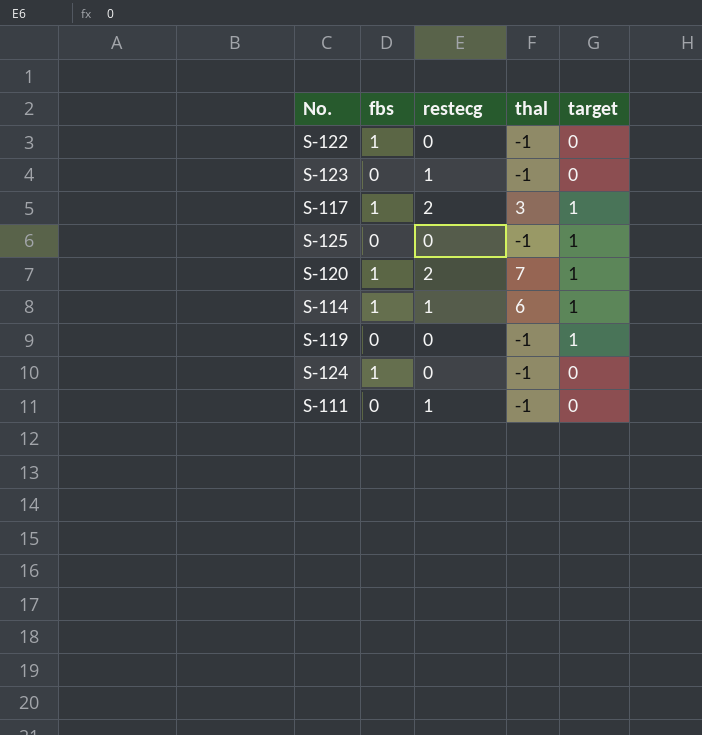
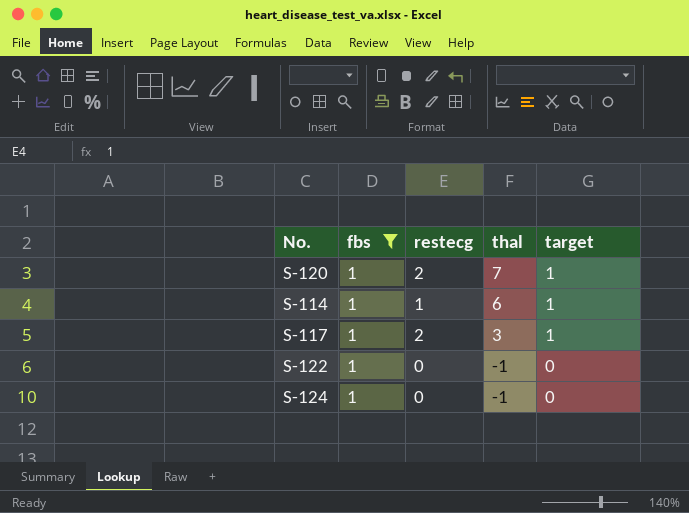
filter: none -> fbs = 1
row order: none -> thal descending

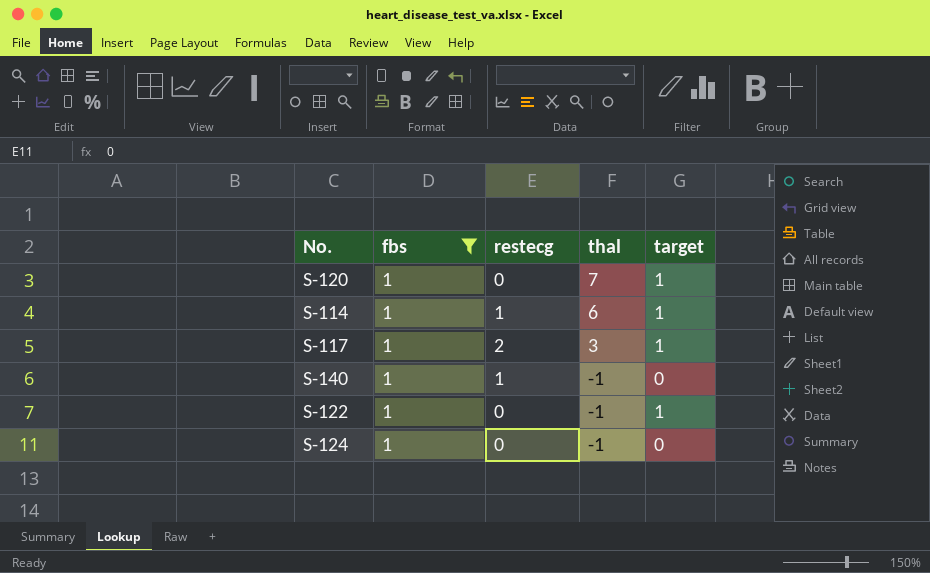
S-120 | restecg: 2 -> 0
row S-140: none -> 1 | 1 | -1 | 0
S-122 | target: 0 -> 1

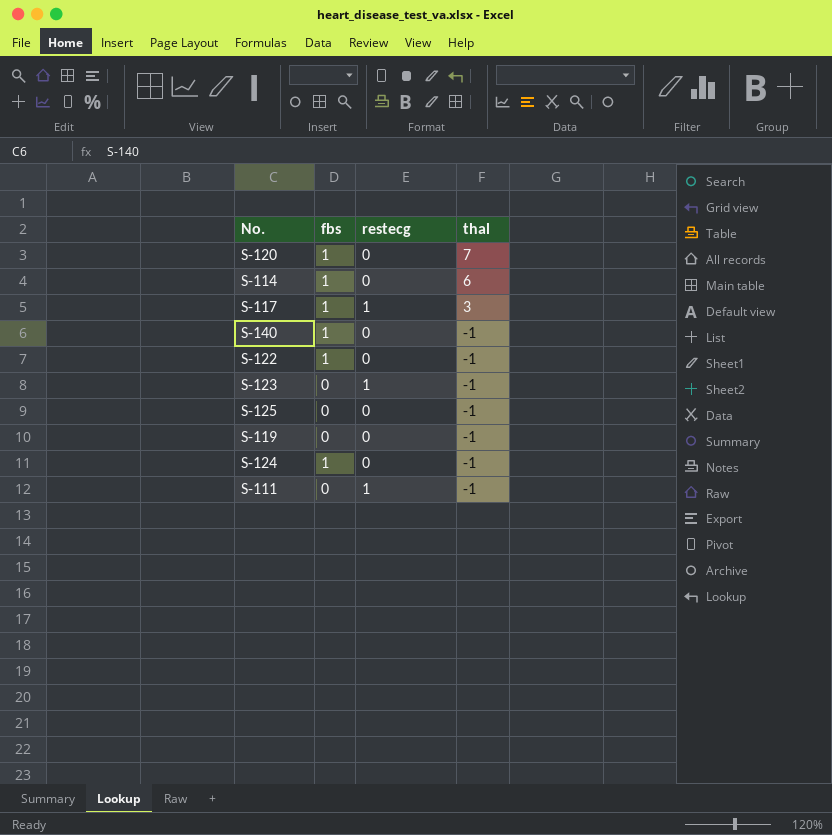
filter: fbs = 1 -> none
column target | position: 5 -> none
S-114 | restecg: 1 -> 0
S-117 | restecg: 2 -> 1
S-140 | restecg: 1 -> 0

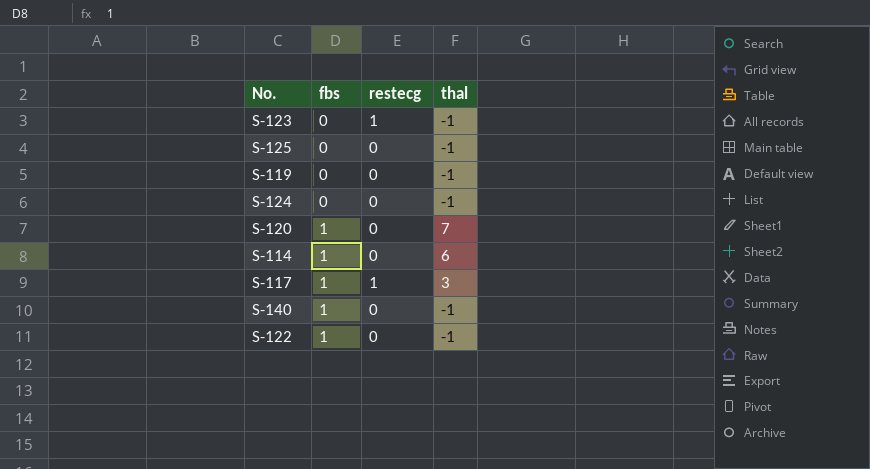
row order: thal descending -> fbs ascending
row S-111: 0 | 1 | -1 -> none
S-124 | fbs: 1 -> 0

